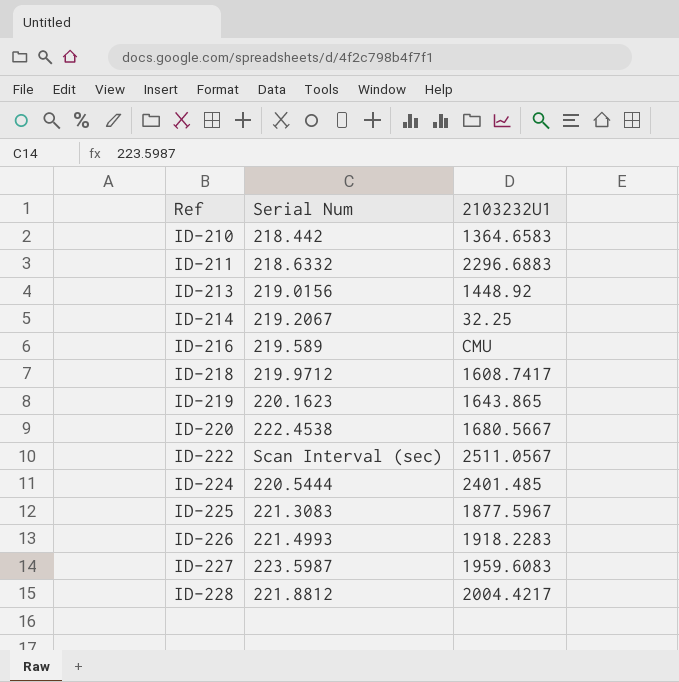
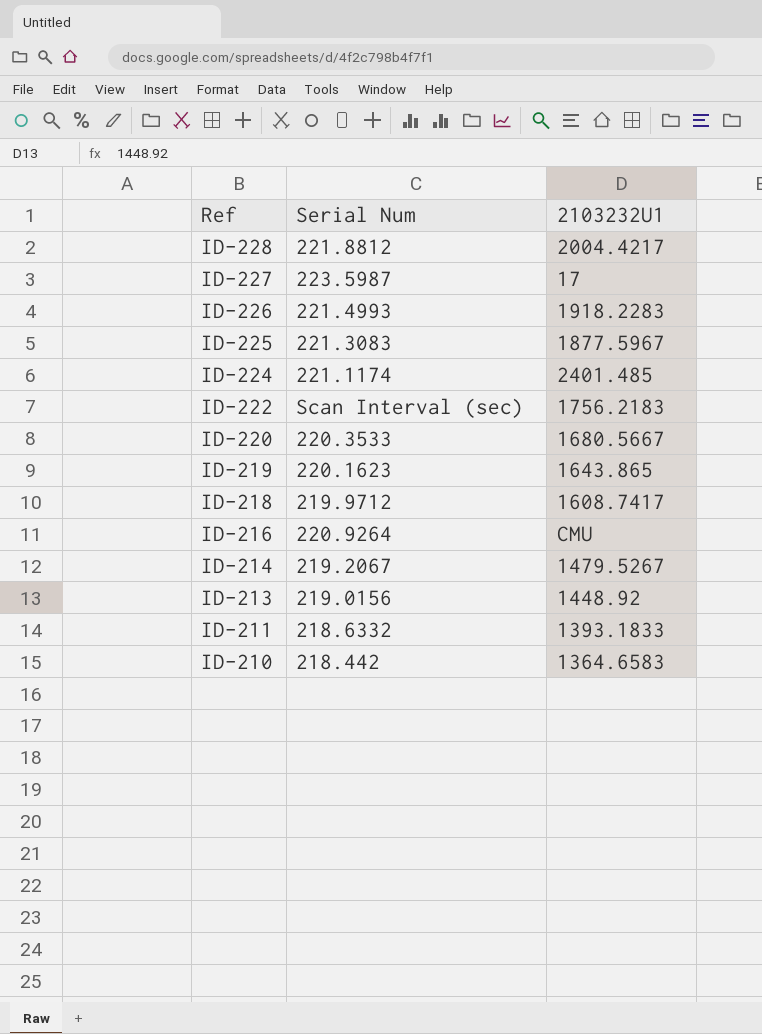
row order: Ref ascending -> Ref descending
ID-227 | 2103232U1: 1959.6083 -> 17
ID-224 | Serial Num: 220.5444 -> 221.1174
ID-222 | 2103232U1: 2511.0567 -> 1756.2183
ID-220 | Serial Num: 222.4538 -> 220.3533
ID-216 | Serial Num: 219.589 -> 220.9264
ID-214 | 2103232U1: 32.25 -> 1479.5267
ID-211 | 2103232U1: 2296.6883 -> 1393.1833

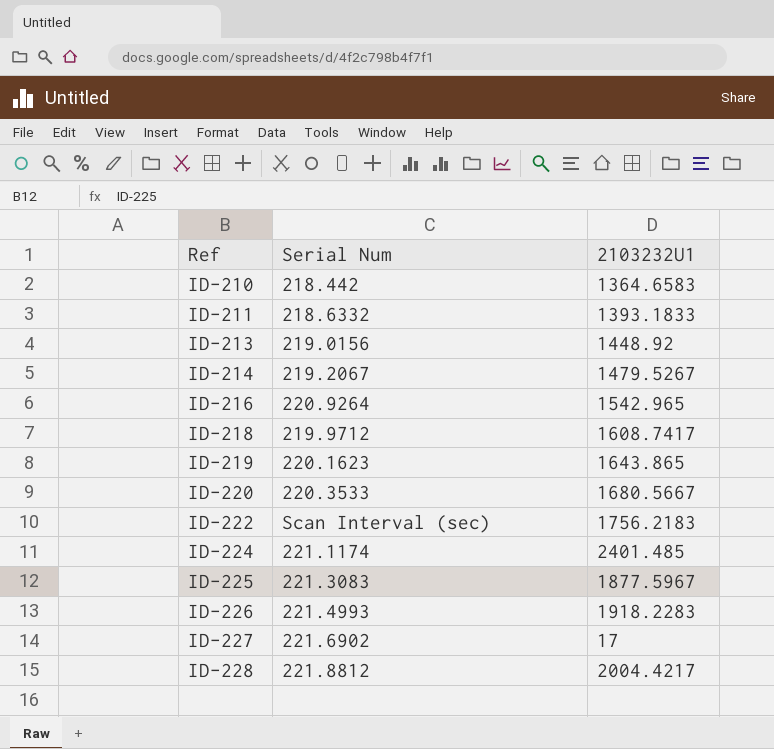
row order: Ref descending -> Ref ascending
ID-216 | 2103232U1: CMU -> 1542.965
ID-227 | Serial Num: 223.5987 -> 221.6902

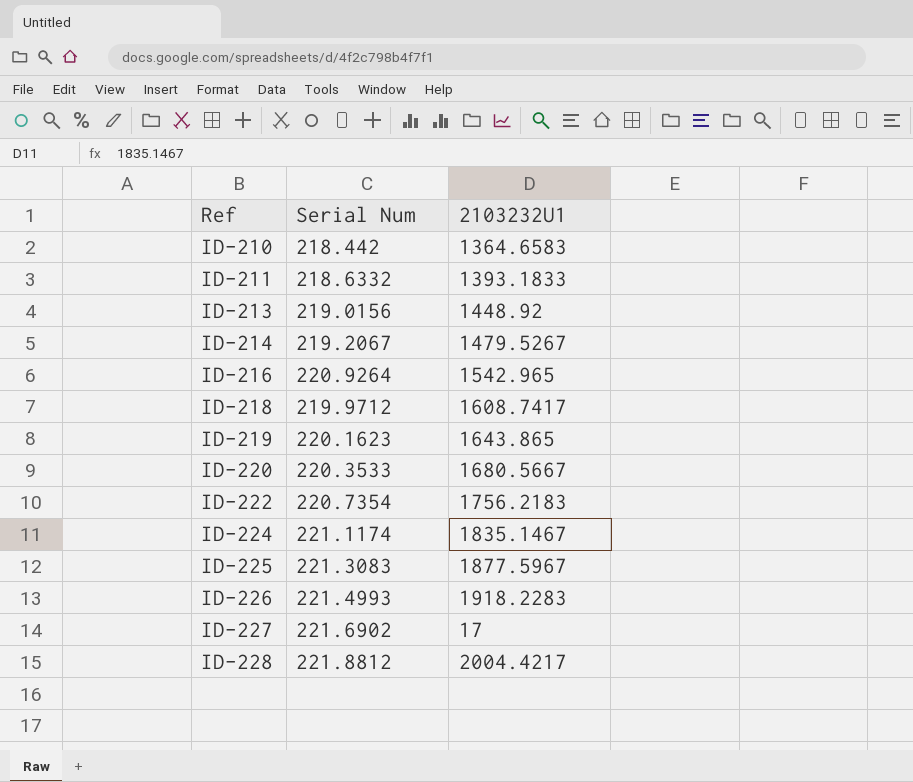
ID-222 | Serial Num: Scan Interval (sec) -> 220.7354
ID-224 | 2103232U1: 2401.485 -> 1835.1467

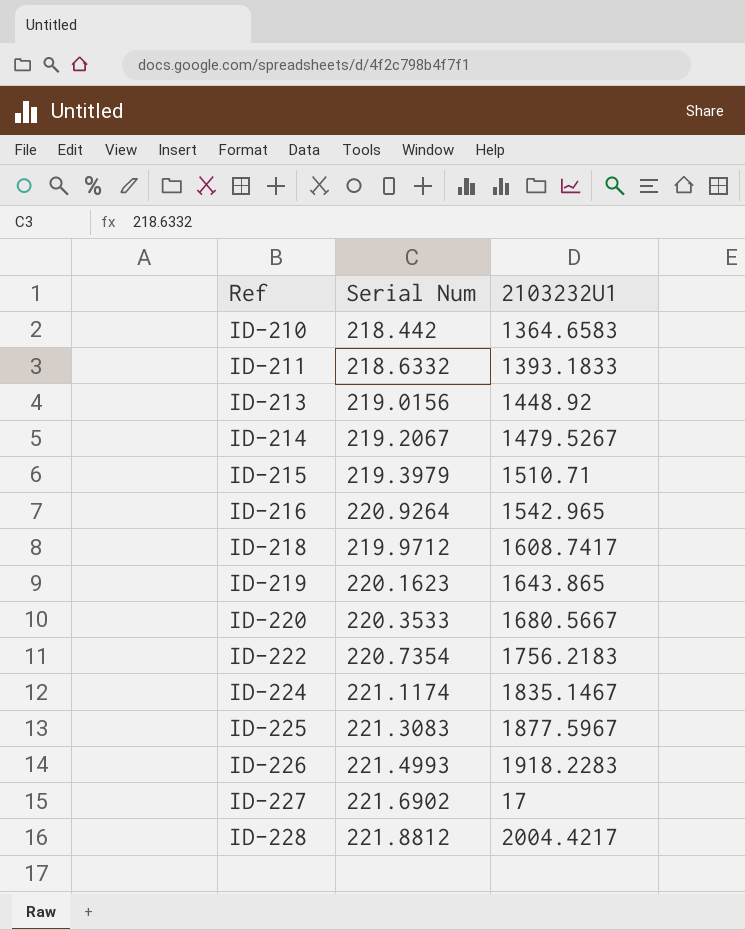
row ID-215: none -> 219.3979 | 1510.71

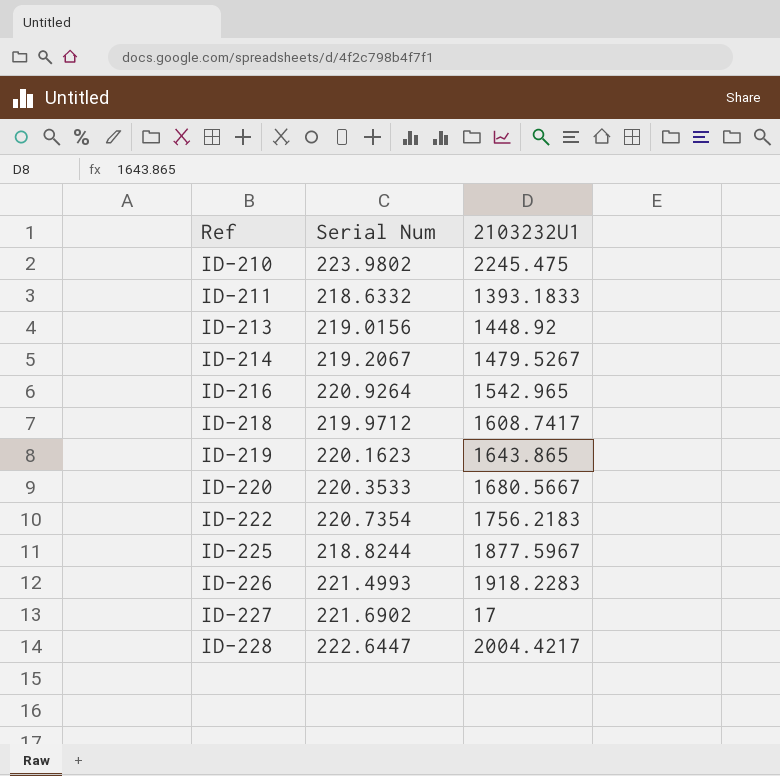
row ID-215: 219.3979 | 1510.71 -> none
row ID-224: 221.1174 | 1835.1467 -> none
ID-210 | Serial Num: 218.442 -> 223.9802
ID-210 | 2103232U1: 1364.6583 -> 2245.475
ID-225 | Serial Num: 221.3083 -> 218.8244
ID-228 | Serial Num: 221.8812 -> 222.6447

